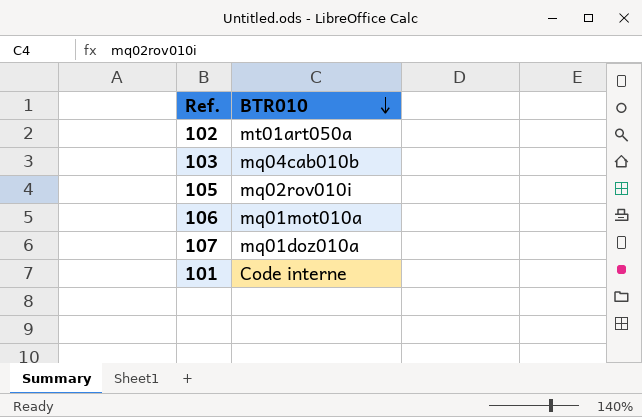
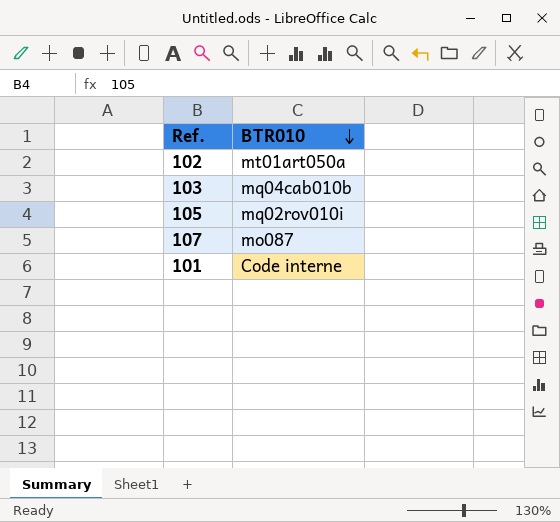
row 106: mq01mot010a -> none
107 | BTR010: mq01doz010a -> mo087

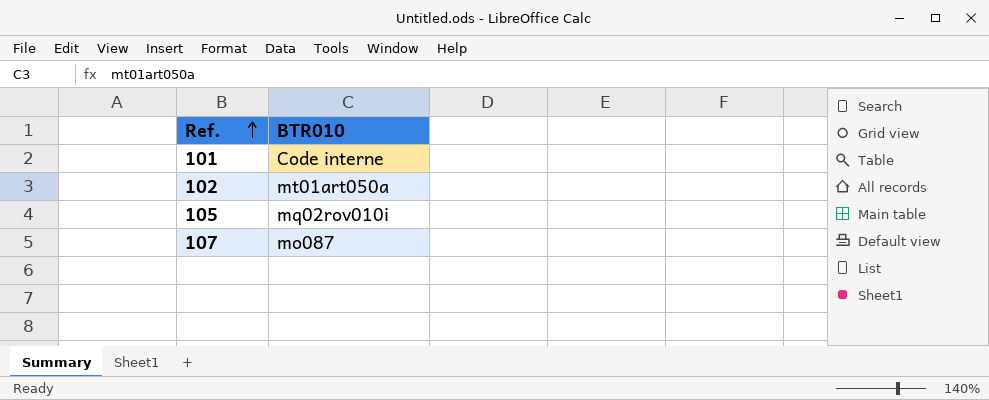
row order: BTR010 descending -> Ref. ascending
row 103: mq04cab010b -> none

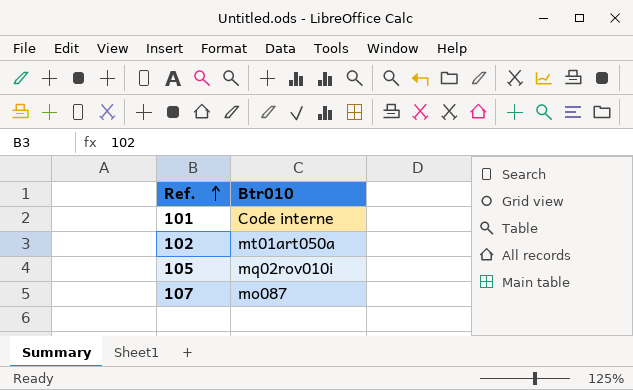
column name: BTR010 -> Btr010

